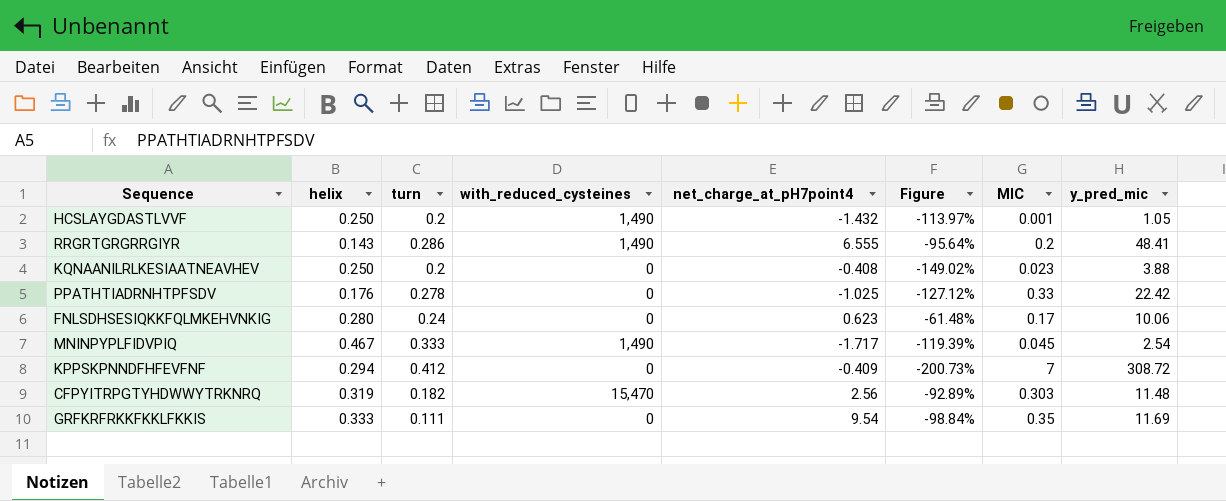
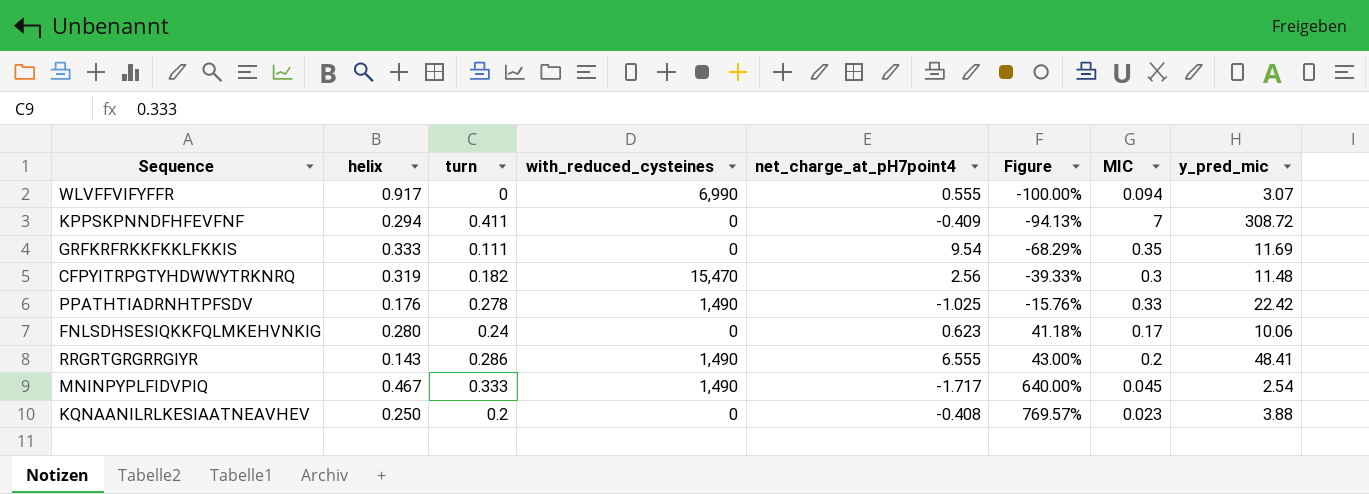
row order: none -> Figure ascending
column Figure | formula: ([turn] - [net_charge_at_pH7point4]) / [net_charge_at_pH7point4] -> ([turn] - [MIC]) / [MIC]
row HCSLAYGDASTLVVF: 0.250 | 0.2 | 1,490 | -1.432 | -113.97% | 0.001 | 1.05 -> none
row WLVFFVIFYFFR: none -> 0.917 | 0 | 6,990 | 0.555 | -100.00% | 0.094 | 3.07
KPPSKPNNDFHFEVFNF | turn: 0.412 -> 0.411
CFPYITRPGTYHDWWYTRKNRQ | MIC: 0.303 -> 0.3
PPATHTIADRNHTPFSDV | with_reduced_cysteines: 0 -> 1,490

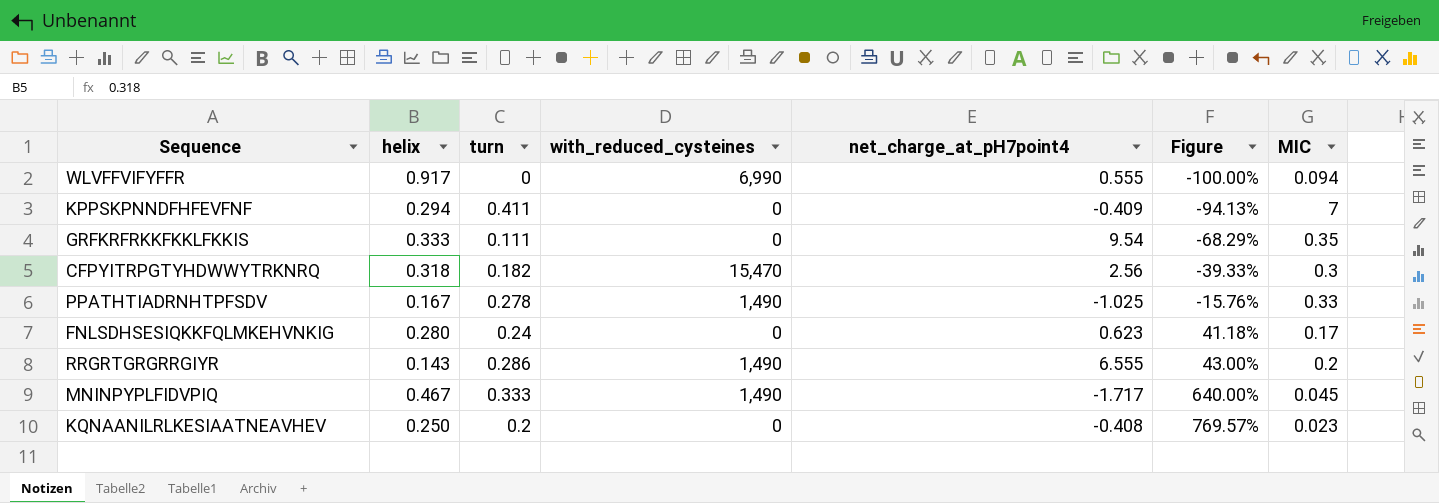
column y_pred_mic | position: 8 -> none
CFPYITRPGTYHDWWYTRKNRQ | helix: 0.319 -> 0.318
PPATHTIADRNHTPFSDV | helix: 0.176 -> 0.167

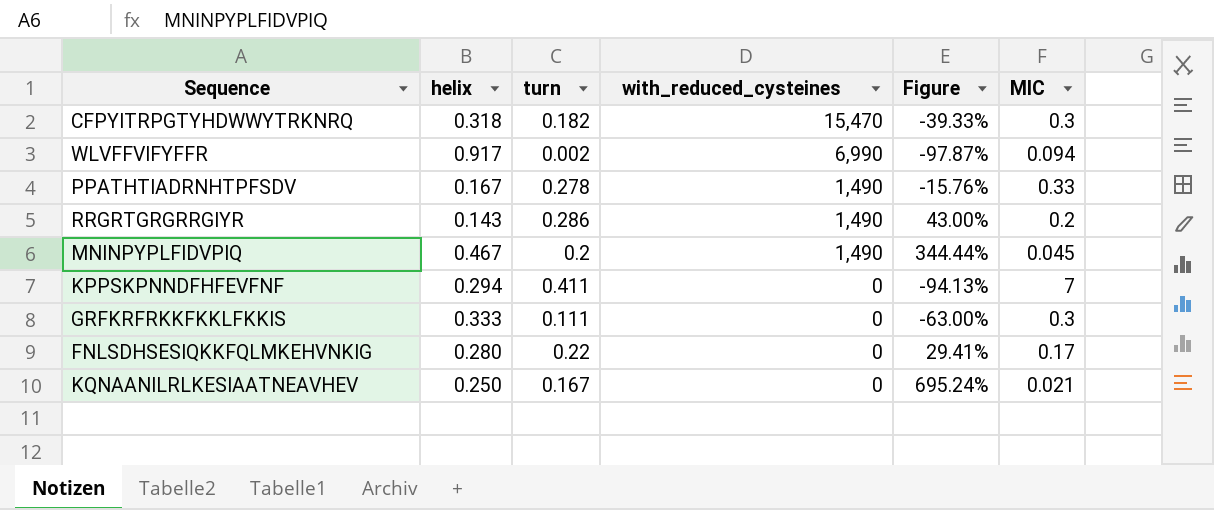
row order: Figure ascending -> with_reduced_cysteines descending
column net_charge_at_pH7point4 | position: 5 -> none
WLVFFVIFYFFR | turn: 0 -> 0.002
WLVFFVIFYFFR | Figure: -100.00% -> -97.87%
MNINPYPLFIDVPIQ | turn: 0.333 -> 0.2
MNINPYPLFIDVPIQ | Figure: 640.00% -> 344.44%
GRFKRFRKKFKKLFKKIS | Figure: -68.29% -> -63.00%
GRFKRFRKKFKKLFKKIS | MIC: 0.35 -> 0.3
FNLSDHSESIQKKFQLMKEHVNKIG | turn: 0.24 -> 0.22
FNLSDHSESIQKKFQLMKEHVNKIG | Figure: 41.18% -> 29.41%
KQNAANILRLKESIAATNEAVHEV | turn: 0.2 -> 0.167
KQNAANILRLKESIAATNEAVHEV | Figure: 769.57% -> 695.24%
KQNAANILRLKESIAATNEAVHEV | MIC: 0.023 -> 0.021

